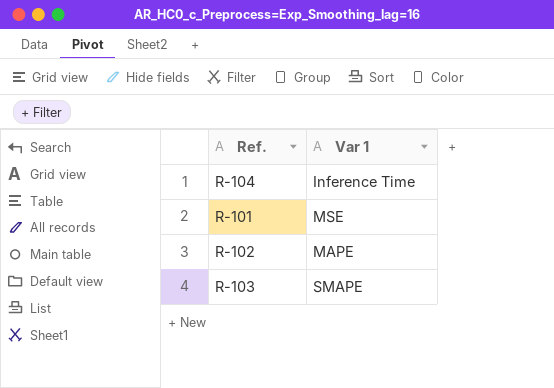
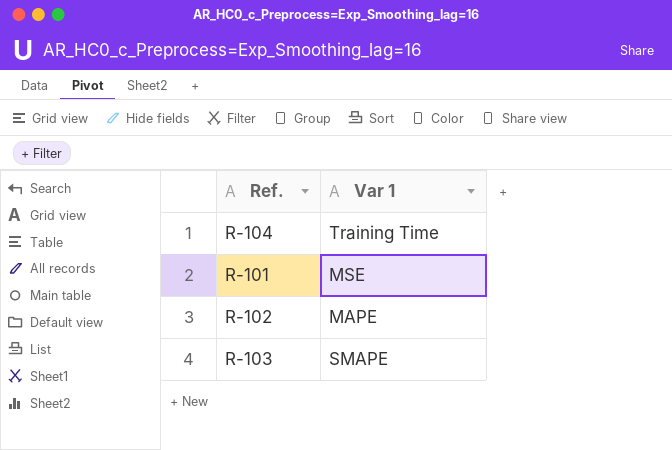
R-104 | Var 1: Inference Time -> Training Time

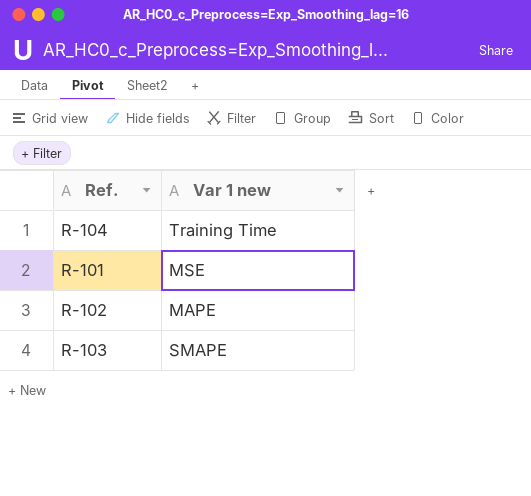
column name: Var 1 -> Var 1 new

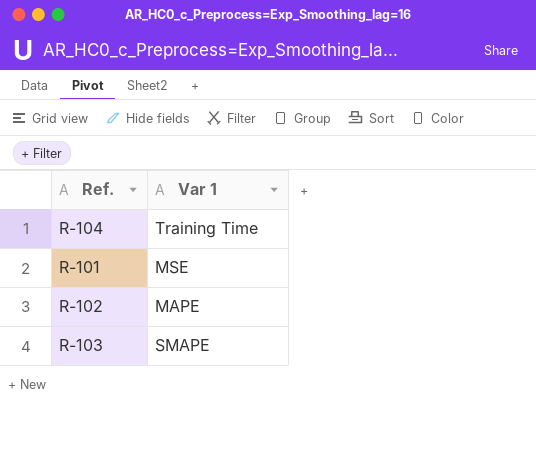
column name: Var 1 new -> Var 1

